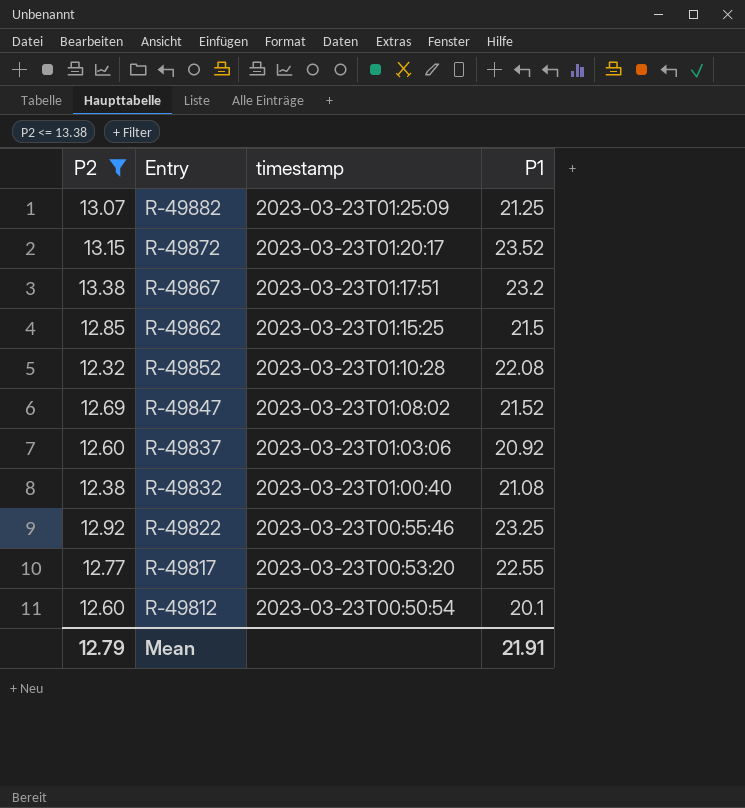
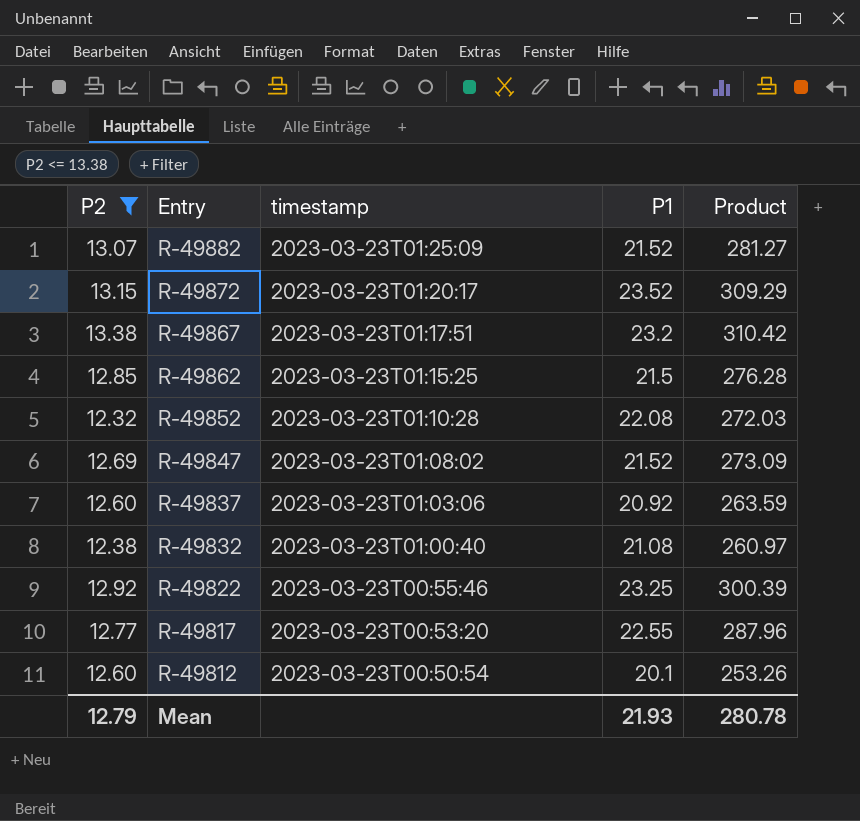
column Product | formula: none -> [P2] * [P1]
R-49882 | P1: 21.25 -> 21.52
Mean | P1: 21.91 -> 21.93

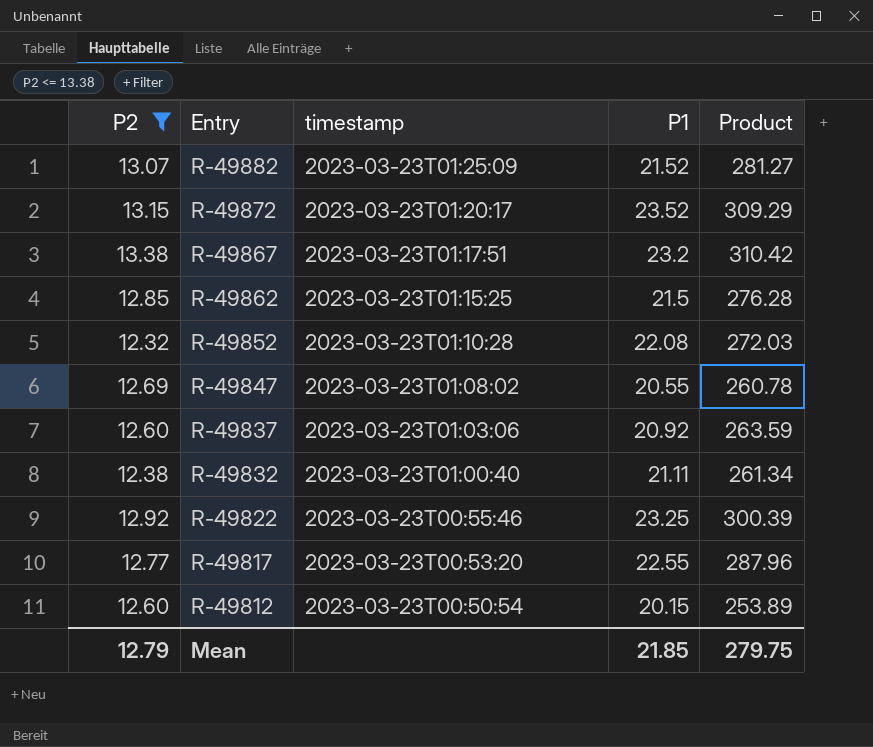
R-49847 | P1: 21.52 -> 20.55
R-49847 | Product: 273.09 -> 260.78
R-49832 | P1: 21.08 -> 21.11
R-49832 | Product: 260.97 -> 261.34
R-49812 | P1: 20.1 -> 20.15
R-49812 | Product: 253.26 -> 253.89
Mean | P1: 21.93 -> 21.85
Mean | Product: 280.78 -> 279.75

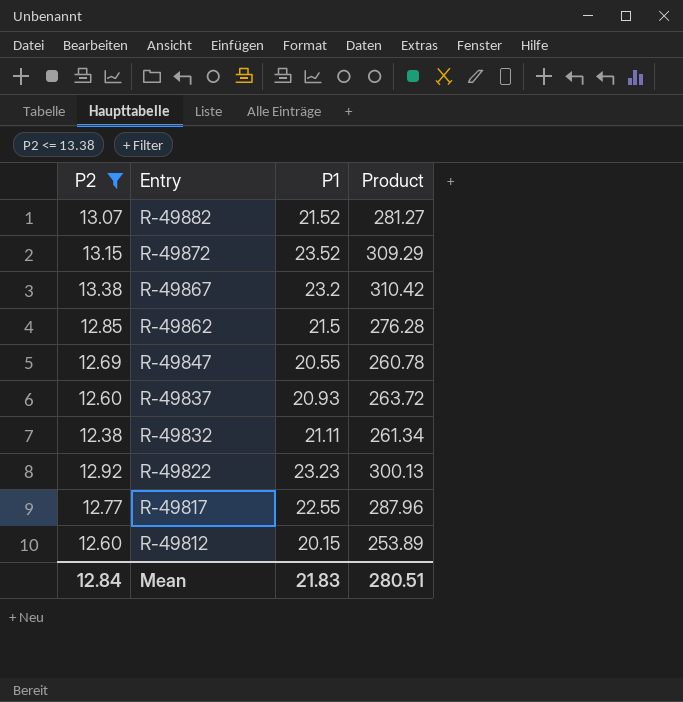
column timestamp | position: 3 -> none
row R-49852: 12.32 | 2023-03-23T01:10:28 | 22.08 | 272.03 -> none
R-49837 | P1: 20.92 -> 20.93
R-49837 | Product: 263.59 -> 263.72
R-49822 | P1: 23.25 -> 23.23
R-49822 | Product: 300.39 -> 300.13
Mean | P2: 12.79 -> 12.84
Mean | P1: 21.85 -> 21.83
Mean | Product: 279.75 -> 280.51

